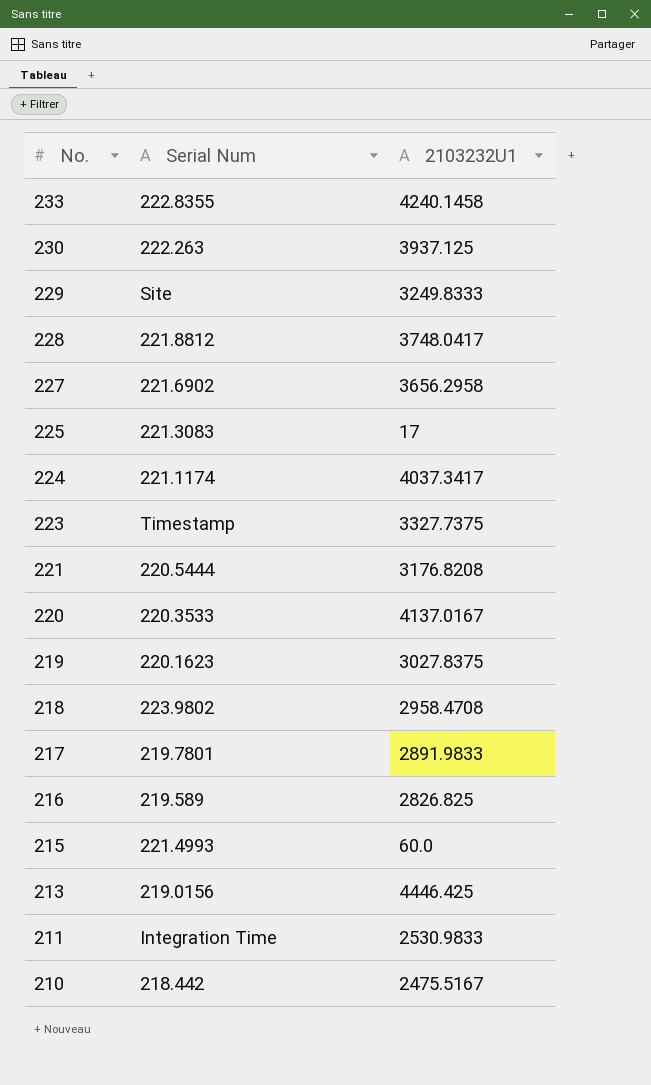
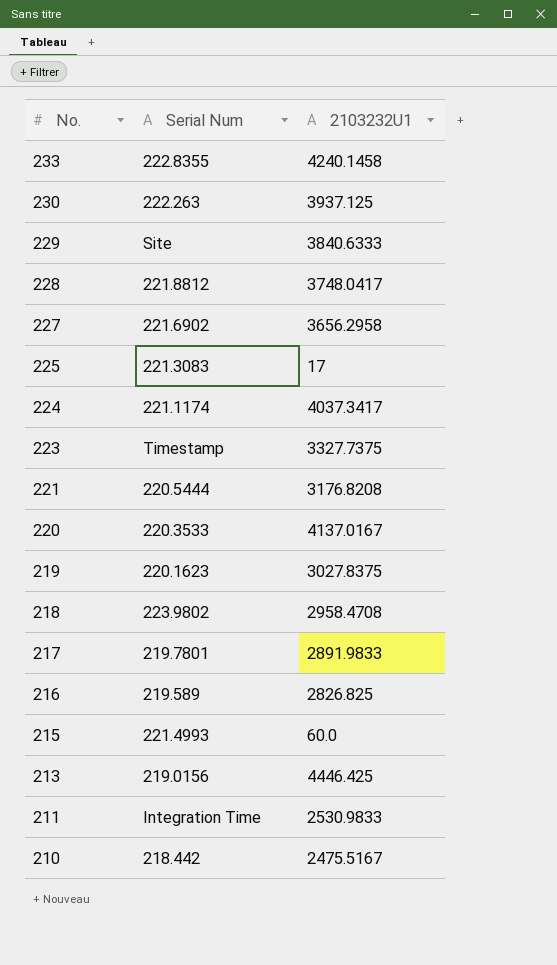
229 | 2103232U1: 3249.8333 -> 3840.6333

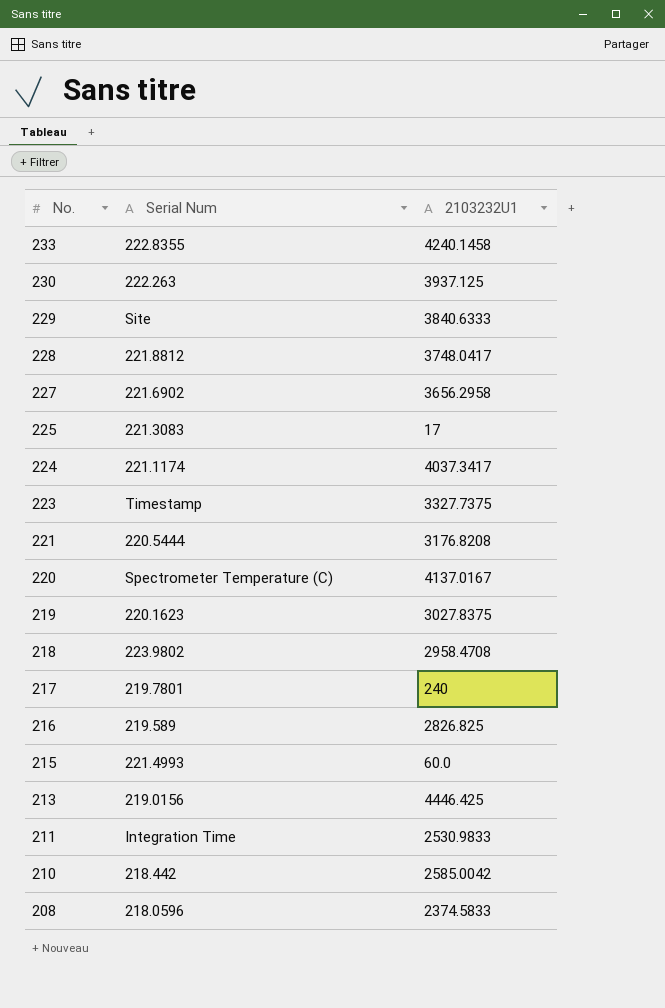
220 | Serial Num: 220.3533 -> Spectrometer Temperature (C)
217 | 2103232U1: 2891.9833 -> 240
210 | 2103232U1: 2475.5167 -> 2585.0042
row 208: none -> 218.0596 | 2374.5833

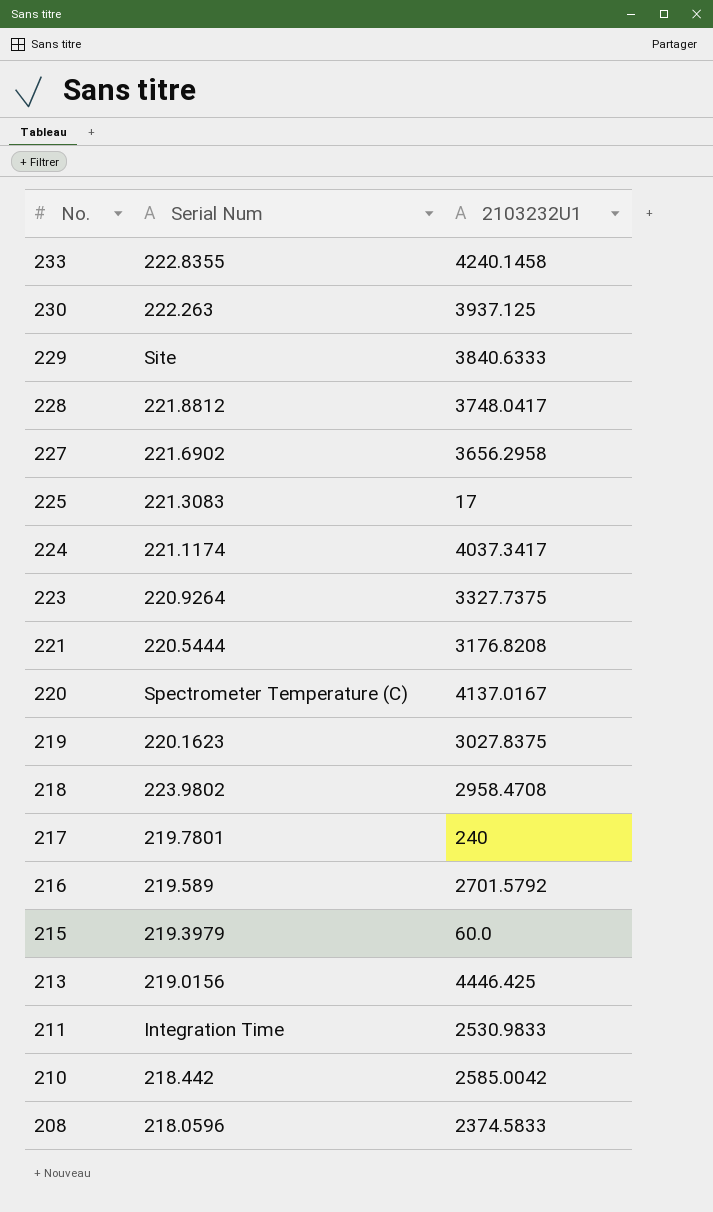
223 | Serial Num: Timestamp -> 220.9264
216 | 2103232U1: 2826.825 -> 2701.5792
215 | Serial Num: 221.4993 -> 219.3979

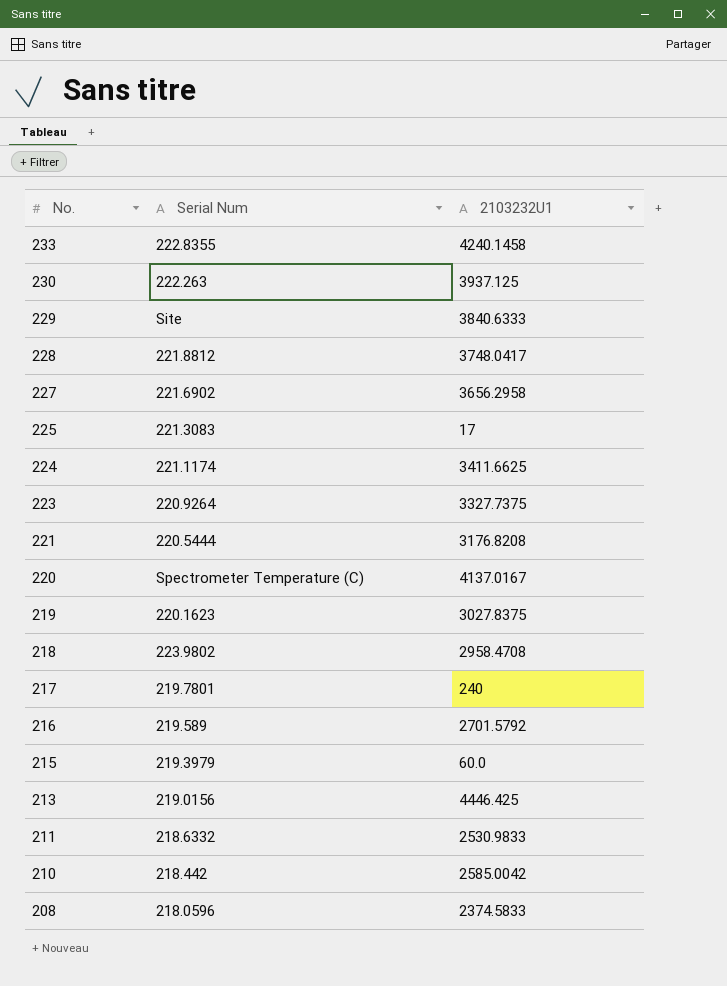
224 | 2103232U1: 4037.3417 -> 3411.6625
211 | Serial Num: Integration Time -> 218.6332

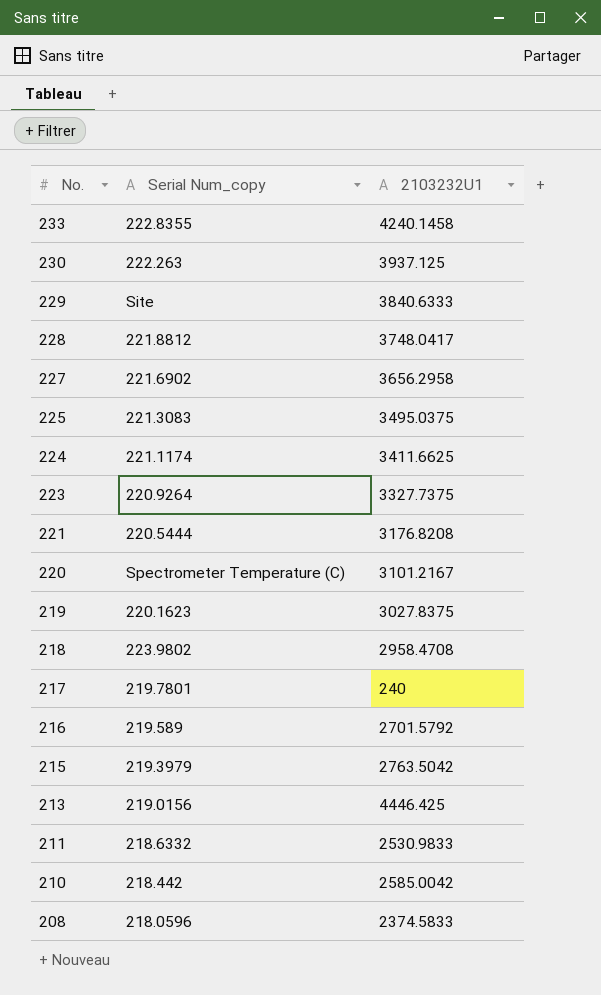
column name: Serial Num -> Serial Num_copy
225 | 2103232U1: 17 -> 3495.0375
220 | 2103232U1: 4137.0167 -> 3101.2167
215 | 2103232U1: 60.0 -> 2763.5042

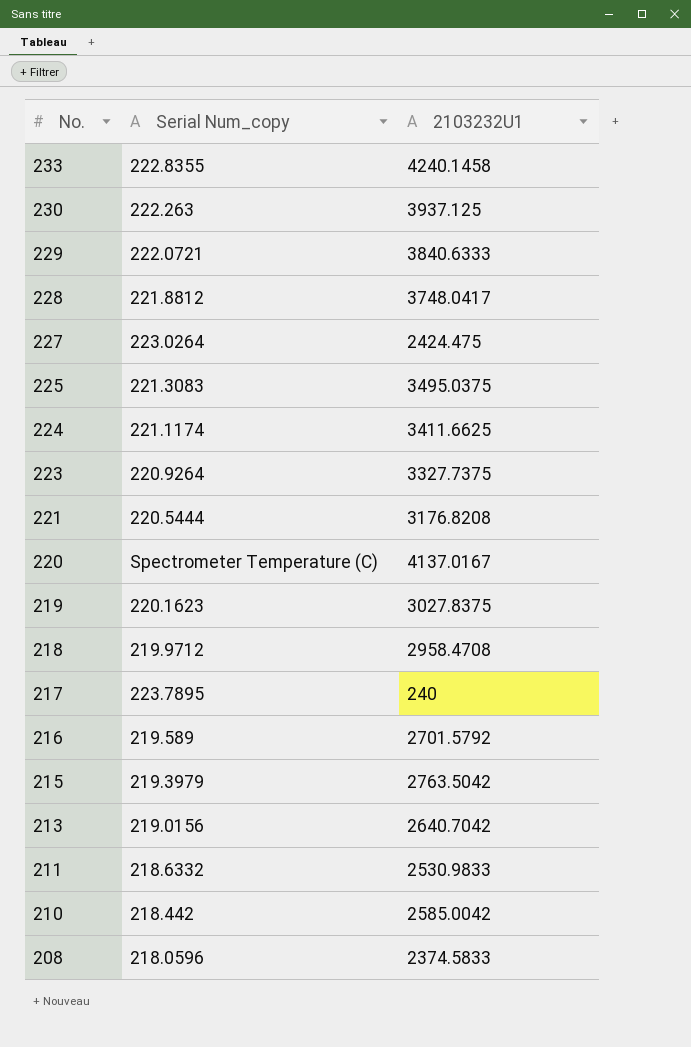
229 | Serial Num_copy: Site -> 222.0721
227 | Serial Num_copy: 221.6902 -> 223.0264
227 | 2103232U1: 3656.2958 -> 2424.475
220 | 2103232U1: 3101.2167 -> 4137.0167
218 | Serial Num_copy: 223.9802 -> 219.9712
217 | Serial Num_copy: 219.7801 -> 223.7895
213 | 2103232U1: 4446.425 -> 2640.7042

